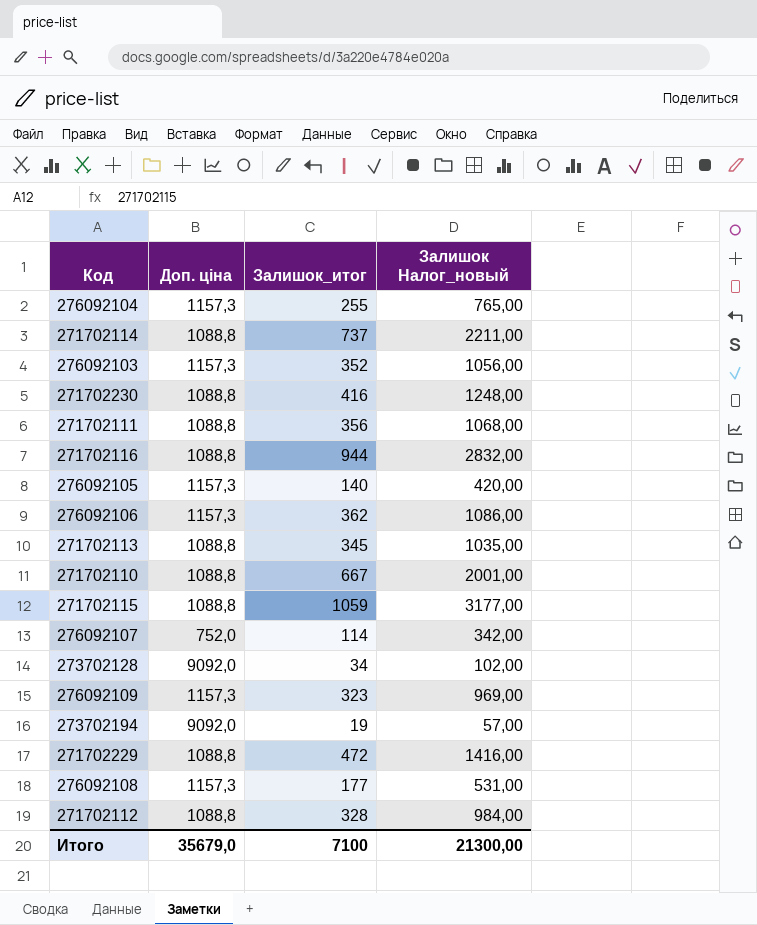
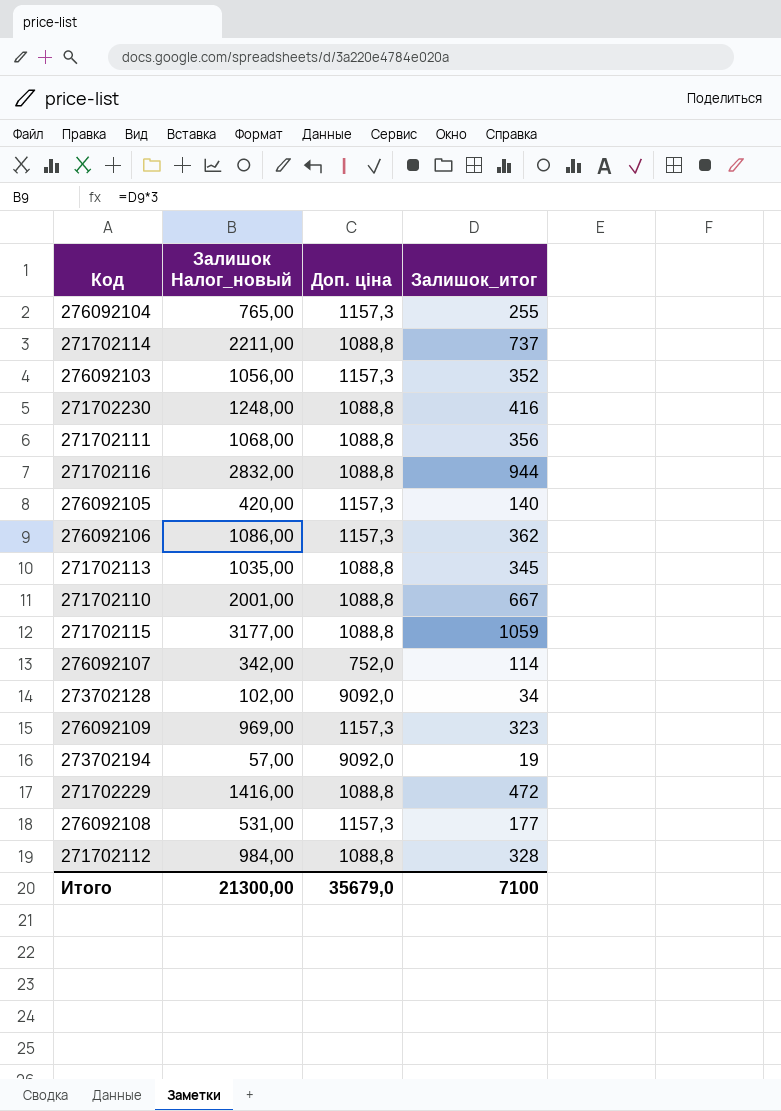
column Залишок Налог_новый | position: 4 -> 2

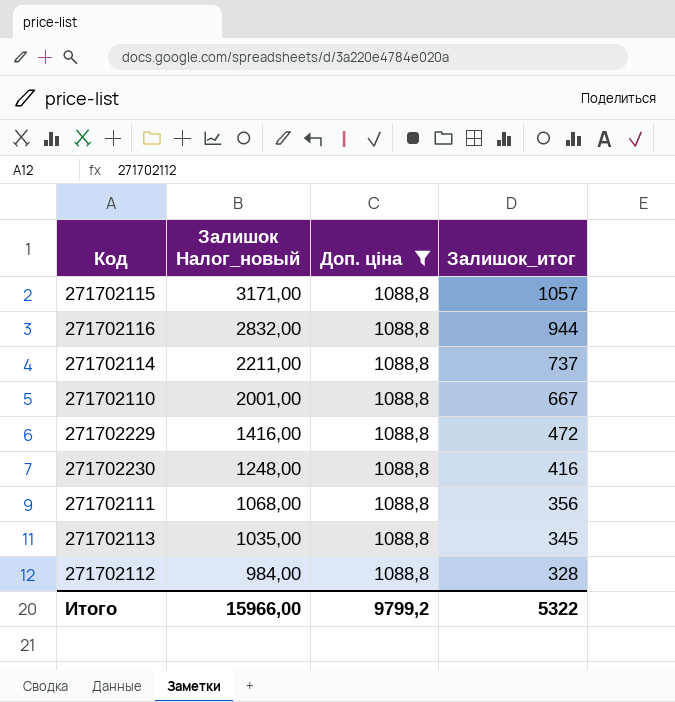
filter: none -> Доп. ціна = 1088,8
row order: none -> Залишок Налог_новый descending
271702115 | Залишок Налог_новый: 3177,00 -> 3171,00
271702115 | Залишок_итог: 1059 -> 1057
Итого | Залишок Налог_новый: 21300,00 -> 15966,00
Итого | Доп. ціна: 35679,0 -> 9799,2
Итого | Залишок_итог: 7100 -> 5322

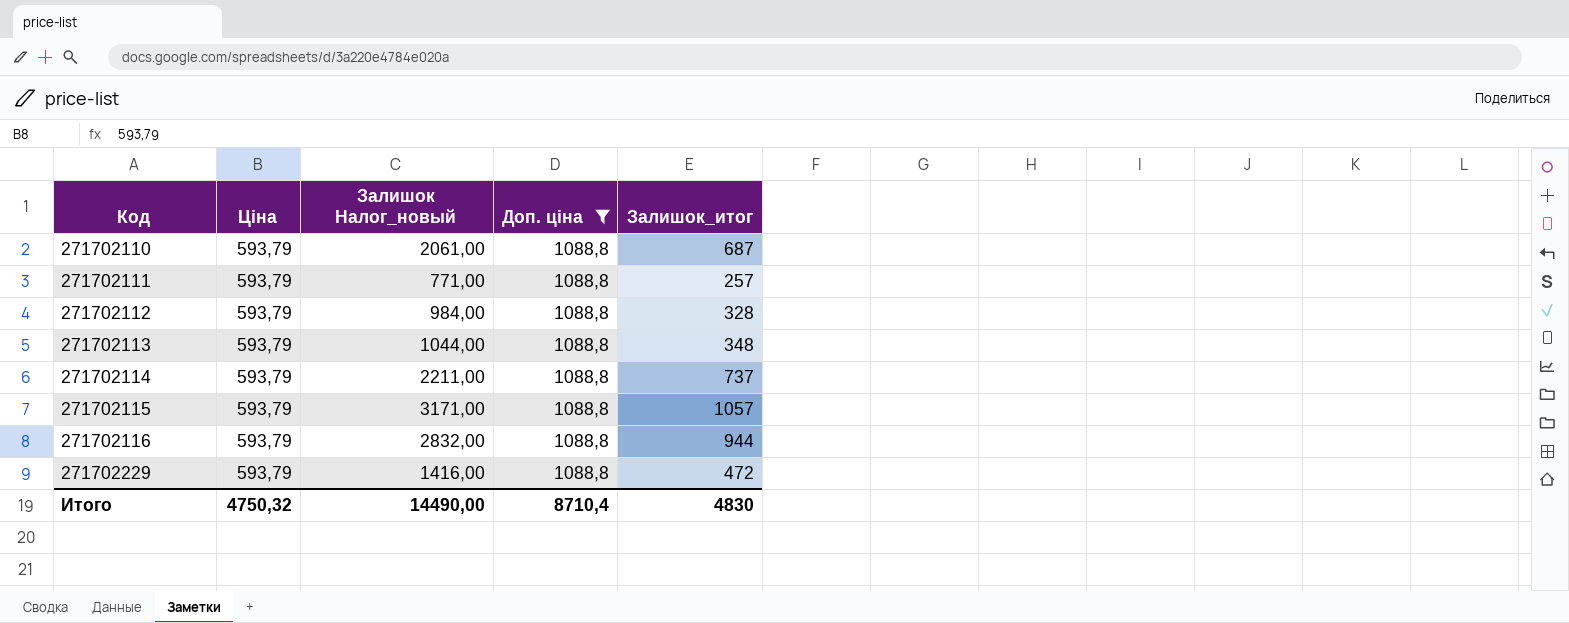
row order: Залишок Налог_новый descending -> Код ascending
column Ціна | position: none -> 2
row 271702230: 1248,00 | 1088,8 | 416 -> none
271702110 | Залишок Налог_новый: 2001,00 -> 2061,00
271702110 | Залишок_итог: 667 -> 687
271702111 | Залишок Налог_новый: 1068,00 -> 771,00
271702111 | Залишок_итог: 356 -> 257
271702113 | Залишок Налог_новый: 1035,00 -> 1044,00
271702113 | Залишок_итог: 345 -> 348
Итого | Залишок Налог_новый: 15966,00 -> 14490,00
Итого | Доп. ціна: 9799,2 -> 8710,4
Итого | Залишок_итог: 5322 -> 4830

